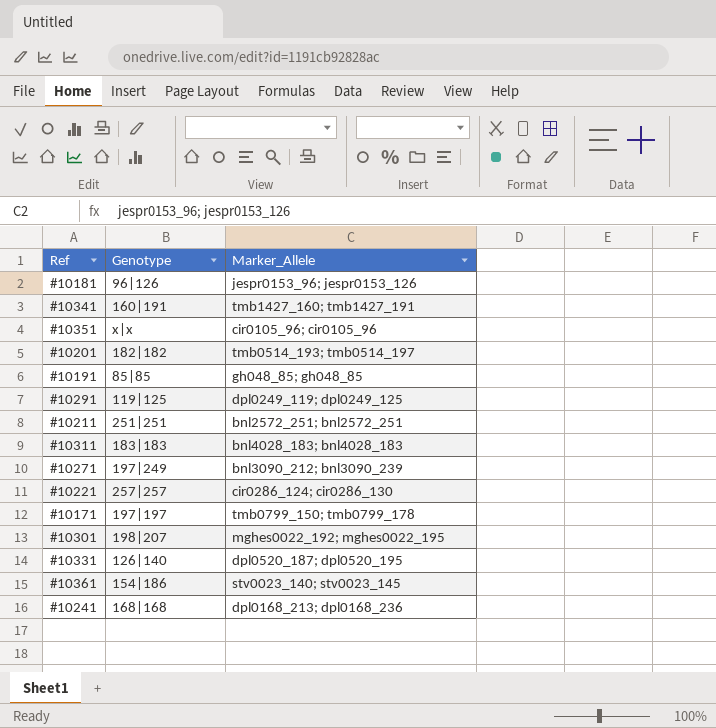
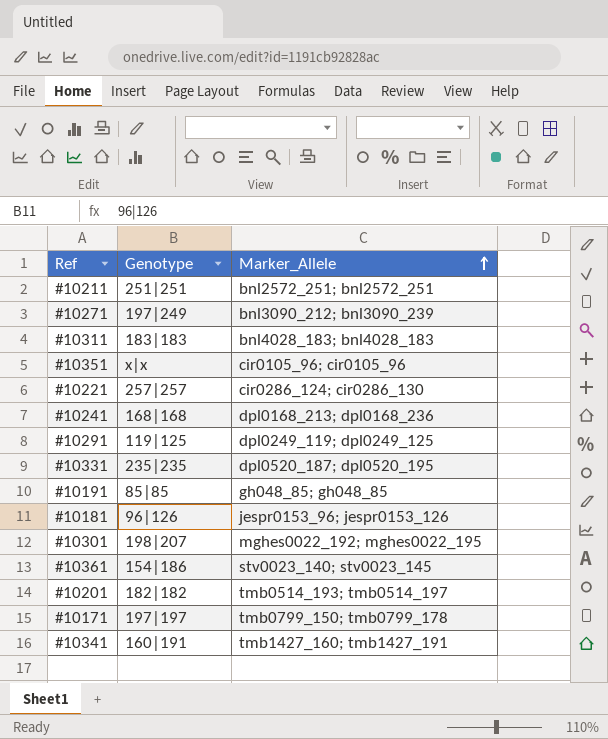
row order: none -> Marker_Allele ascending
#10331 | Genotype: 126|140 -> 235|235

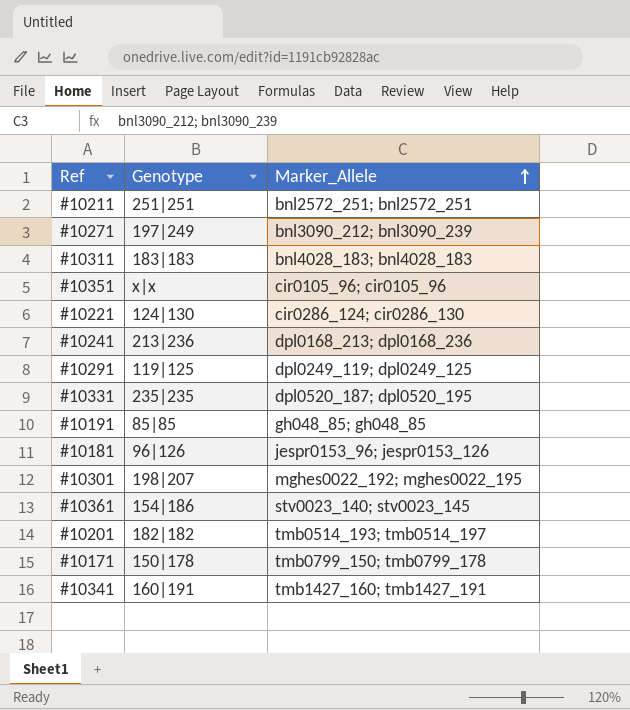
#10221 | Genotype: 257|257 -> 124|130
#10241 | Genotype: 168|168 -> 213|236
#10171 | Genotype: 197|197 -> 150|178

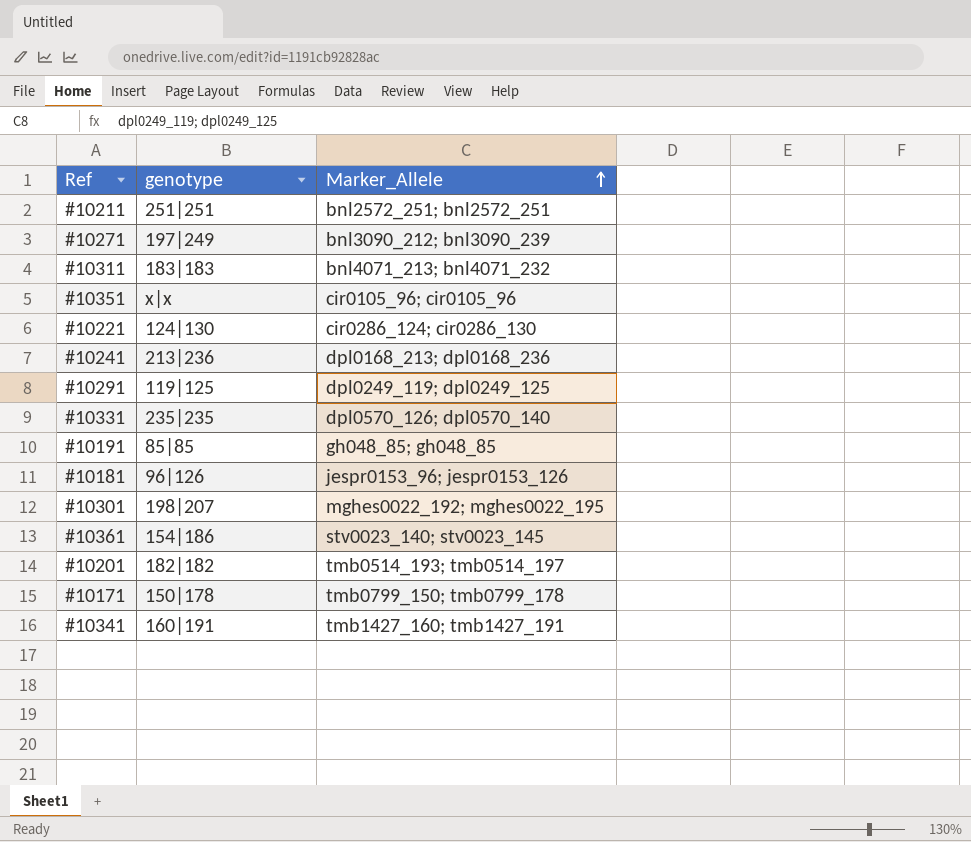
column name: Genotype -> genotype
#10311 | Marker_Allele: bnl4028_183; bnl4028_183 -> bnl4071_213; bnl4071_232
#10331 | Marker_Allele: dpl0520_187; dpl0520_195 -> dpl0570_126; dpl0570_140

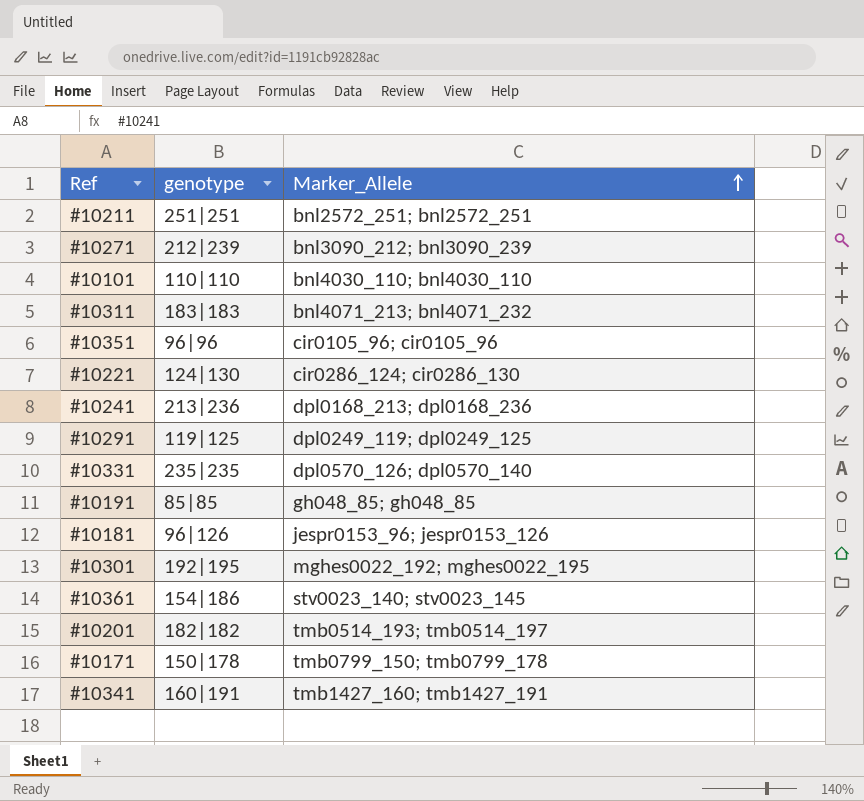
#10271 | genotype: 197|249 -> 212|239
row #10101: none -> 110|110 | bnl4030_110; bnl4030_110
#10351 | genotype: x|x -> 96|96
#10301 | genotype: 198|207 -> 192|195

